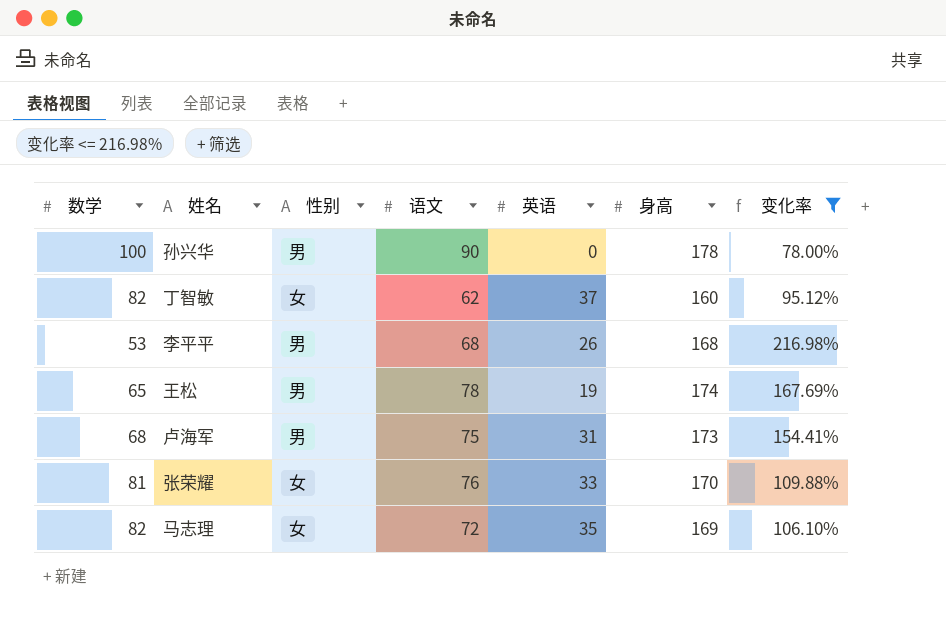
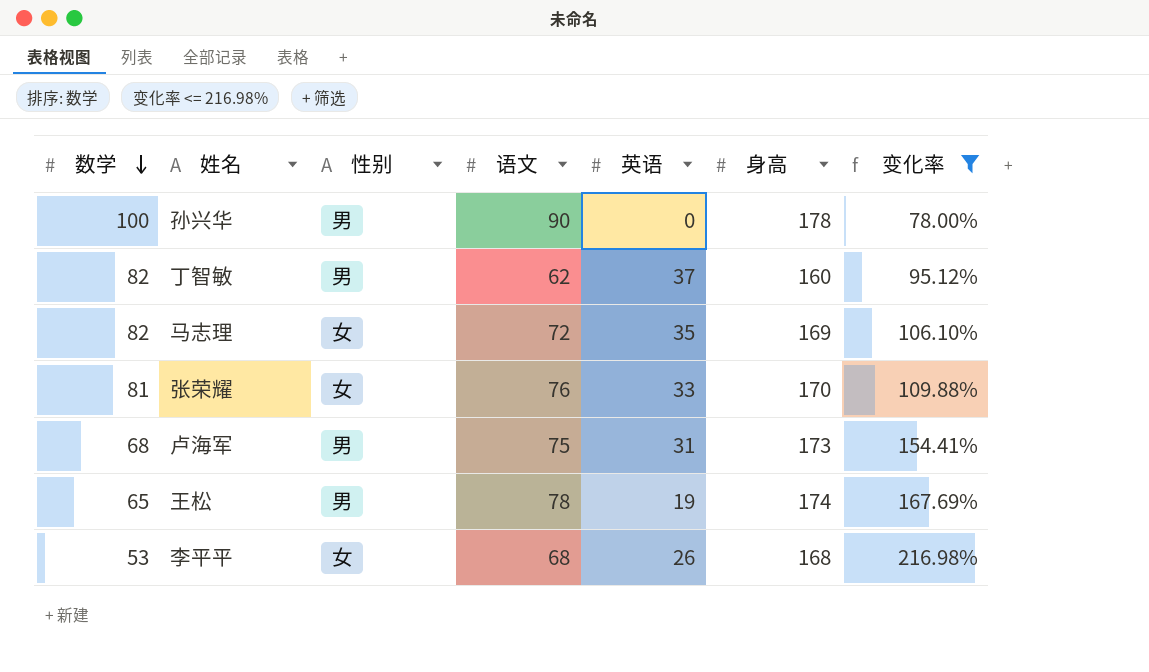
row order: none -> 数学 descending
丁智敏 | 性别: 女 -> 男
李平平 | 性别: 男 -> 女

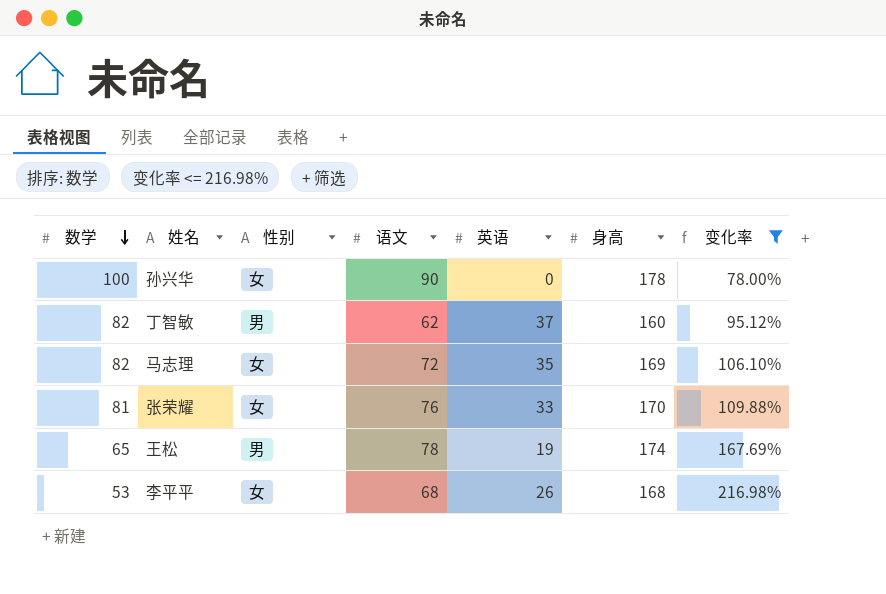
row 卢海军: 68 | 男 | 75 | 31 | 173 | 154.41% -> none
孙兴华 | 性别: 男 -> 女

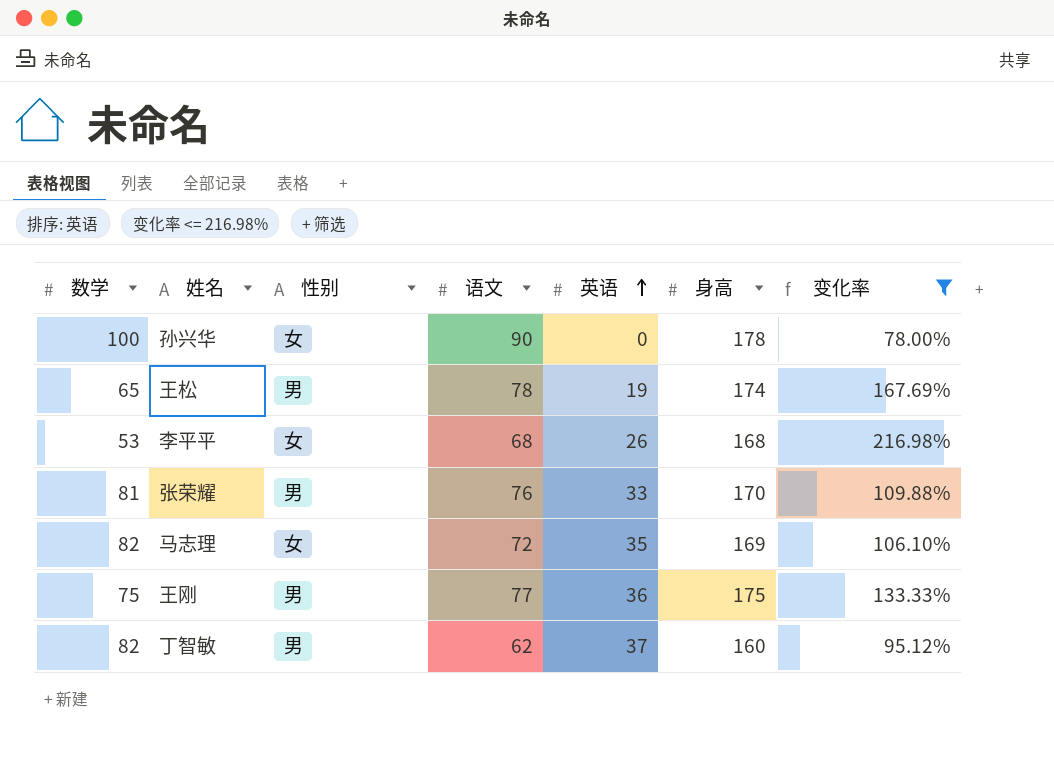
row order: 数学 descending -> 英语 ascending
张荣耀 | 性别: 女 -> 男
row 王刚: none -> 75 | 男 | 77 | 36 | 175 | 133.33%

